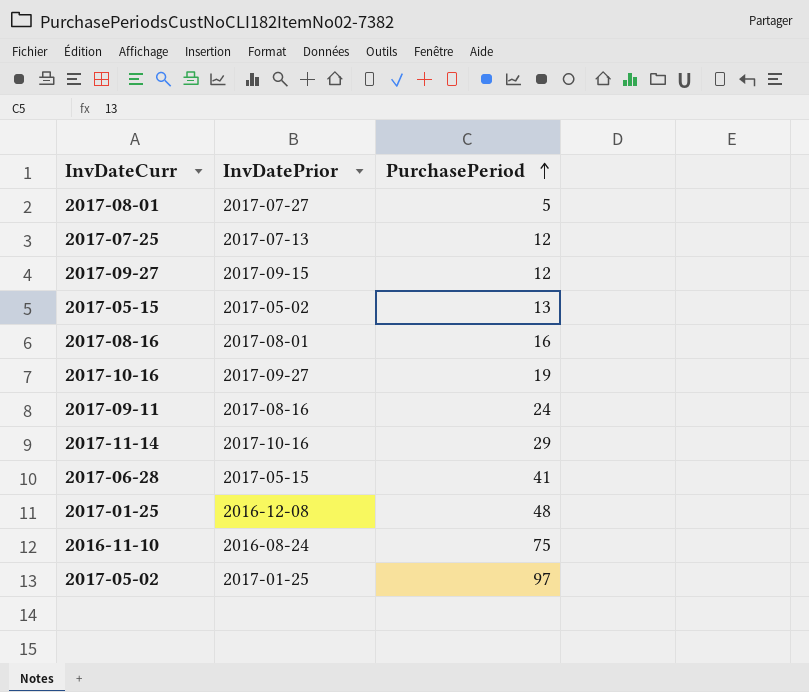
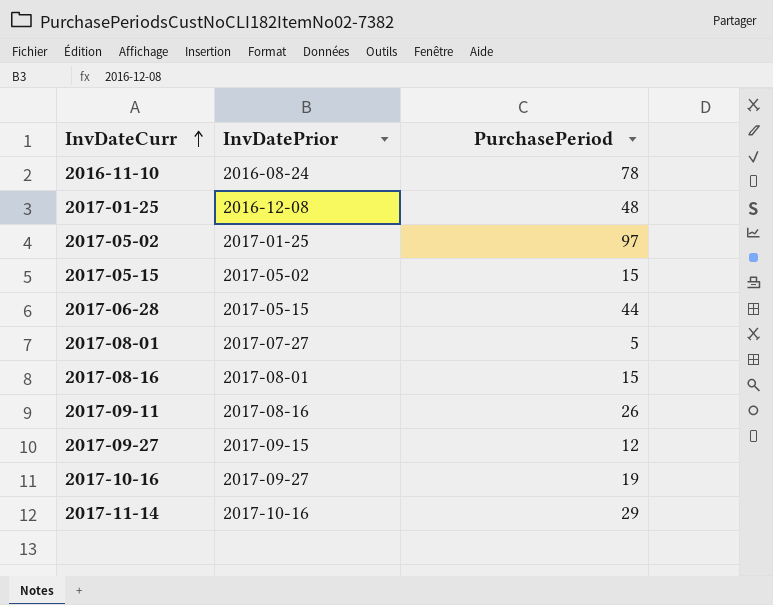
row order: PurchasePeriod ascending -> InvDateCurr ascending
row 2017-07-25: 2017-07-13 | 12 -> none
2016-11-10 | PurchasePeriod: 75 -> 78
2017-05-15 | PurchasePeriod: 13 -> 15
2017-06-28 | PurchasePeriod: 41 -> 44
2017-08-16 | PurchasePeriod: 16 -> 15
2017-09-11 | PurchasePeriod: 24 -> 26

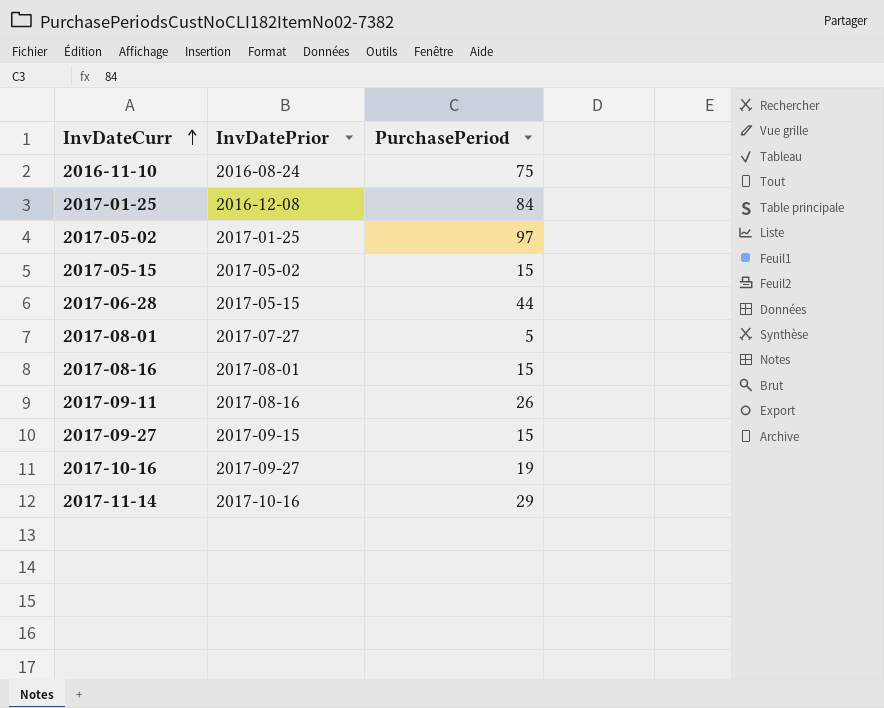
2016-11-10 | PurchasePeriod: 78 -> 75
2017-01-25 | PurchasePeriod: 48 -> 84
2017-09-27 | PurchasePeriod: 12 -> 15

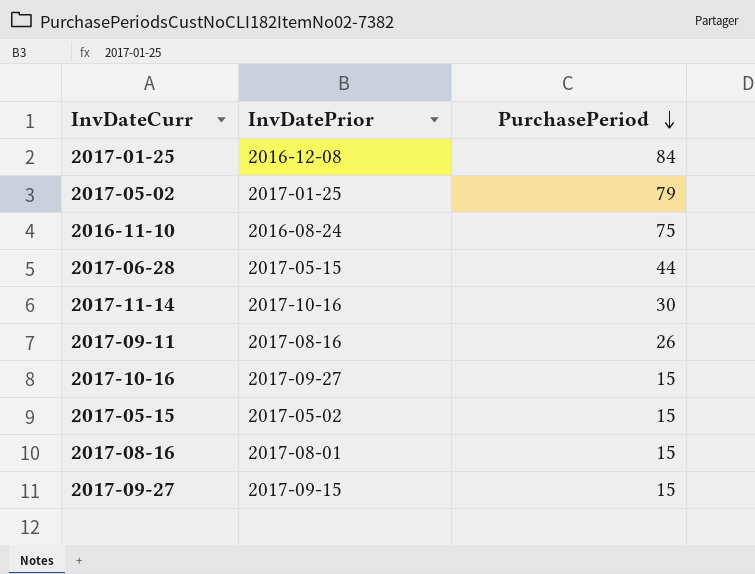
row order: InvDateCurr ascending -> PurchasePeriod descending
row 2017-08-01: 2017-07-27 | 5 -> none
2017-05-02 | PurchasePeriod: 97 -> 79
2017-11-14 | PurchasePeriod: 29 -> 30
2017-10-16 | PurchasePeriod: 19 -> 15

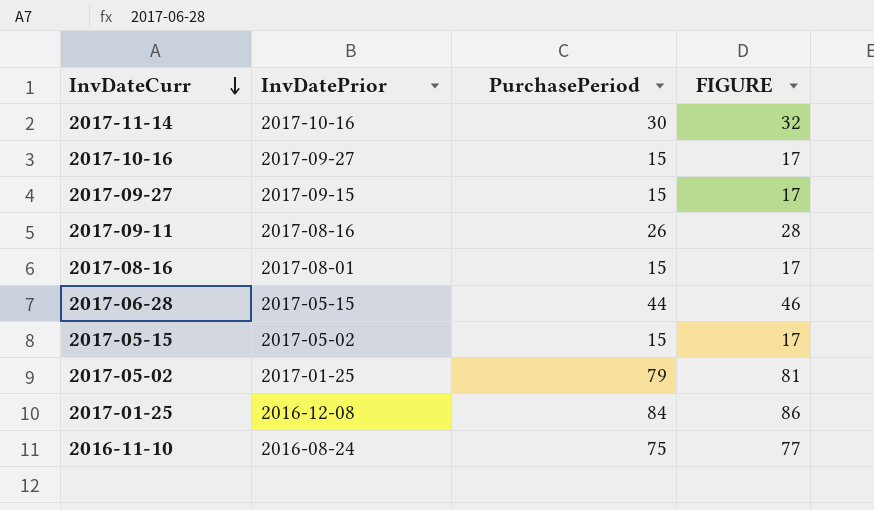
row order: PurchasePeriod descending -> InvDateCurr descending
column FIGURE | formula: none -> [PurchasePeriod] + 2

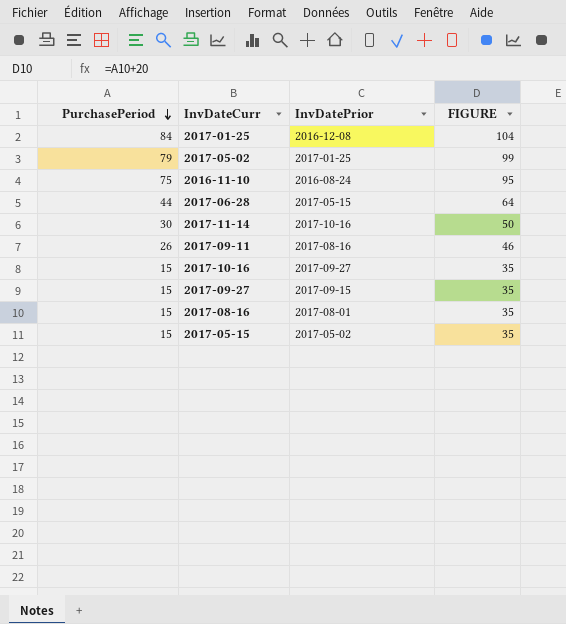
row order: InvDateCurr descending -> PurchasePeriod descending
column PurchasePeriod | position: 3 -> 1
column FIGURE | formula: [PurchasePeriod] + 2 -> [PurchasePeriod] + 20

